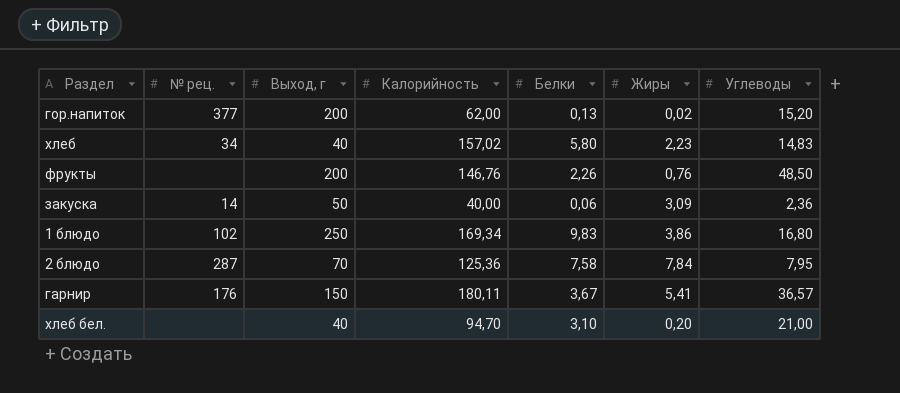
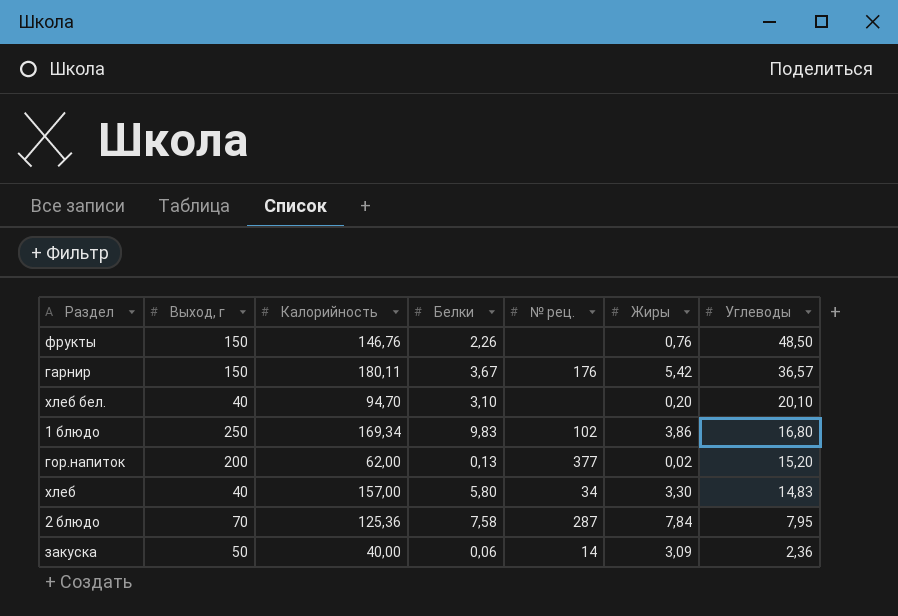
row order: none -> Углеводы descending
column № рец. | position: 2 -> 5
фрукты | Выход, г: 200 -> 150
гарнир | Жиры: 5,41 -> 5,42
хлеб бел. | Углеводы: 21,00 -> 20,10
хлеб | Калорийность: 157,02 -> 157,00
хлеб | Жиры: 2,23 -> 3,30

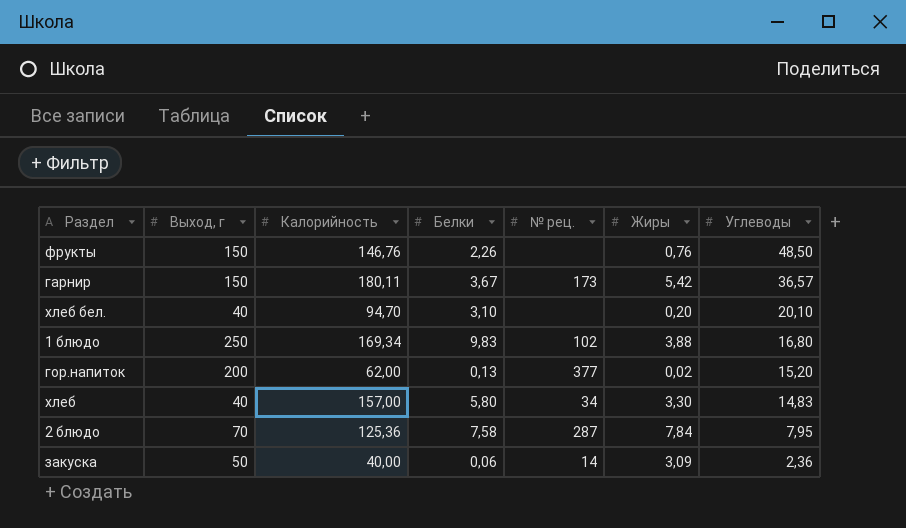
гарнир | № рец.: 176 -> 173
1 блюдо | Жиры: 3,86 -> 3,88

